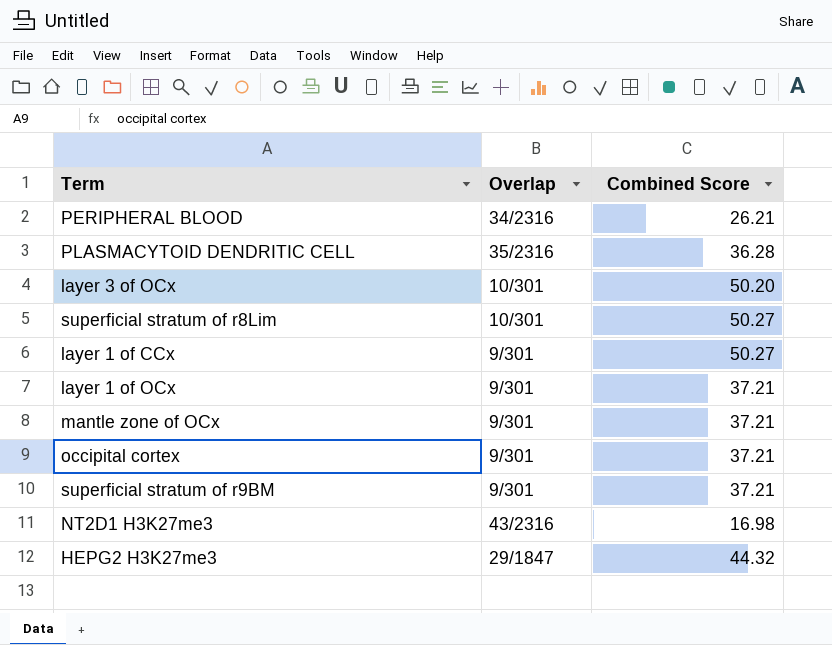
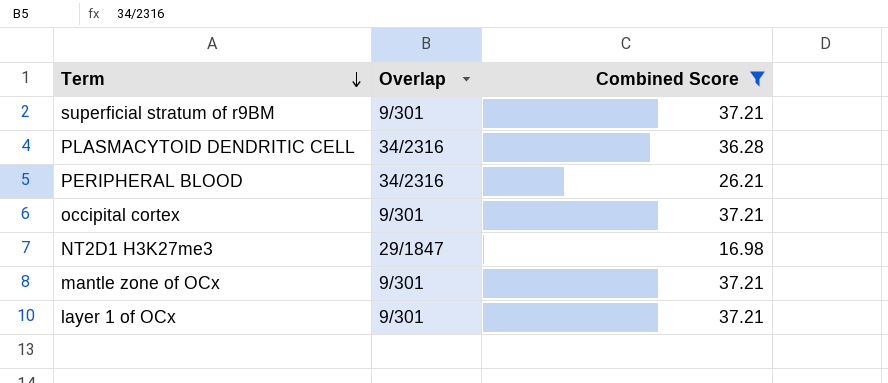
filter: none -> Combined Score <= 37.21
row order: none -> Term descending
PLASMACYTOID DENDRITIC CELL | Overlap: 35/2316 -> 34/2316
NT2D1 H3K27me3 | Overlap: 43/2316 -> 29/1847

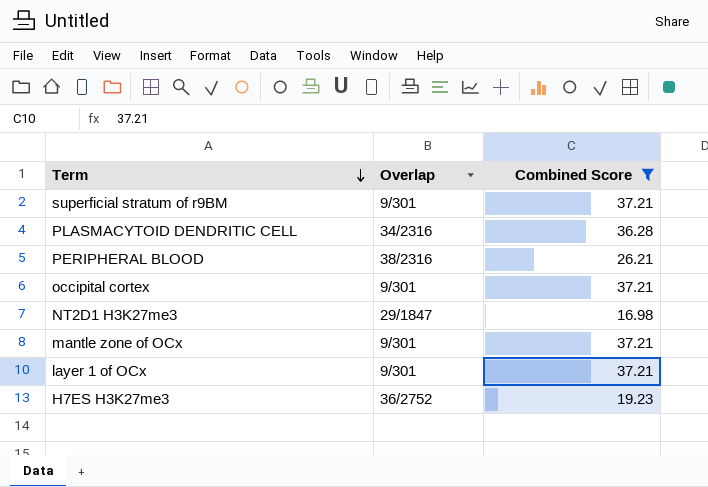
PERIPHERAL BLOOD | Overlap: 34/2316 -> 38/2316
row H7ES H3K27me3: none -> 36/2752 | 19.23

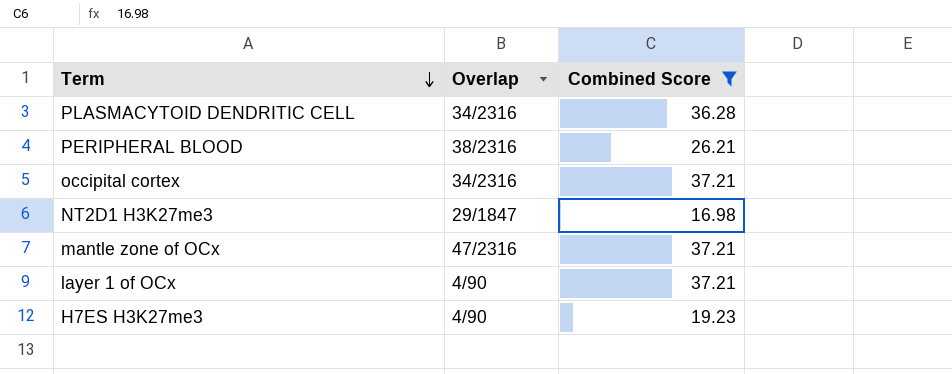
row superficial stratum of r9BM: 9/301 | 37.21 -> none
occipital cortex | Overlap: 9/301 -> 34/2316
mantle zone of OCx | Overlap: 9/301 -> 47/2316
layer 1 of OCx | Overlap: 9/301 -> 4/90
H7ES H3K27me3 | Overlap: 36/2752 -> 4/90

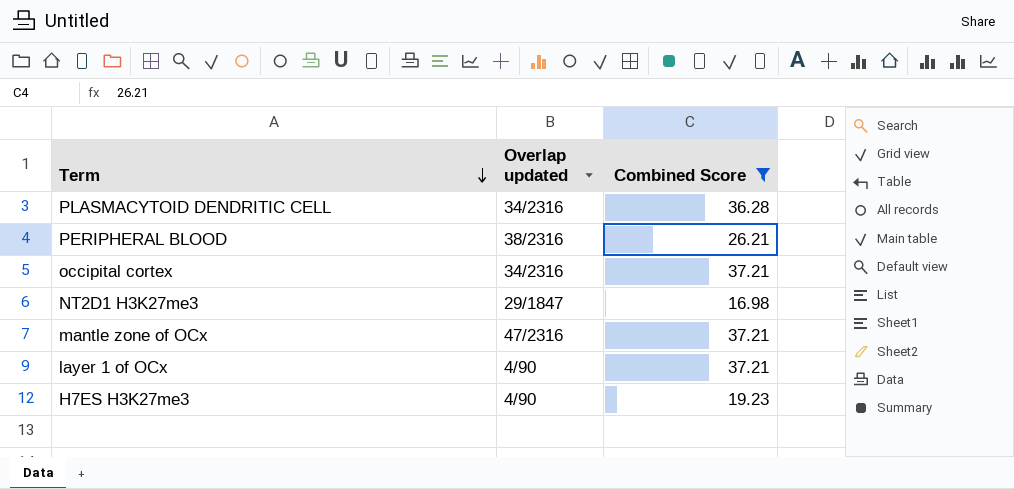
column name: Overlap -> Overlap updated

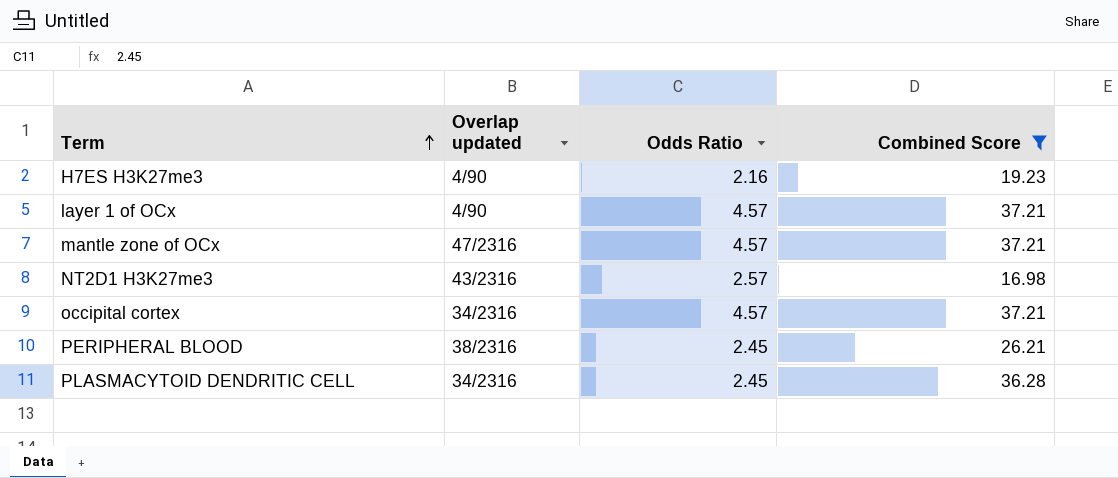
row order: Term descending -> Term ascending
column Odds Ratio | position: none -> 3
NT2D1 H3K27me3 | Overlap updated: 29/1847 -> 43/2316

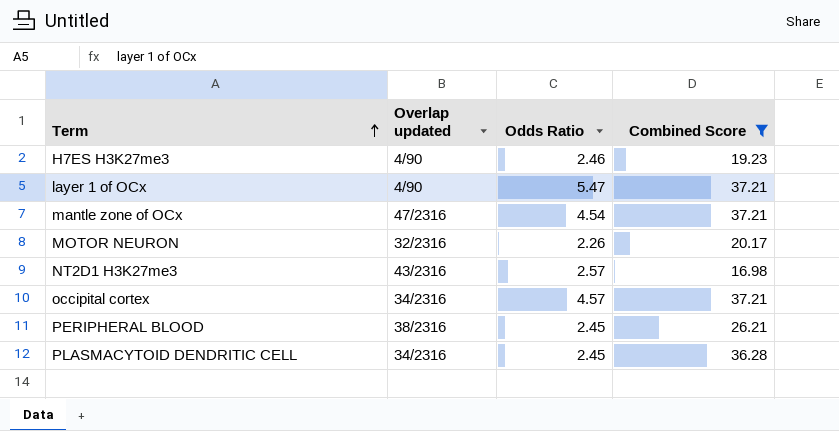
H7ES H3K27me3 | Odds Ratio: 2.16 -> 2.46
layer 1 of OCx | Odds Ratio: 4.57 -> 5.47
mantle zone of OCx | Odds Ratio: 4.57 -> 4.54
row MOTOR NEURON: none -> 32/2316 | 2.26 | 20.17

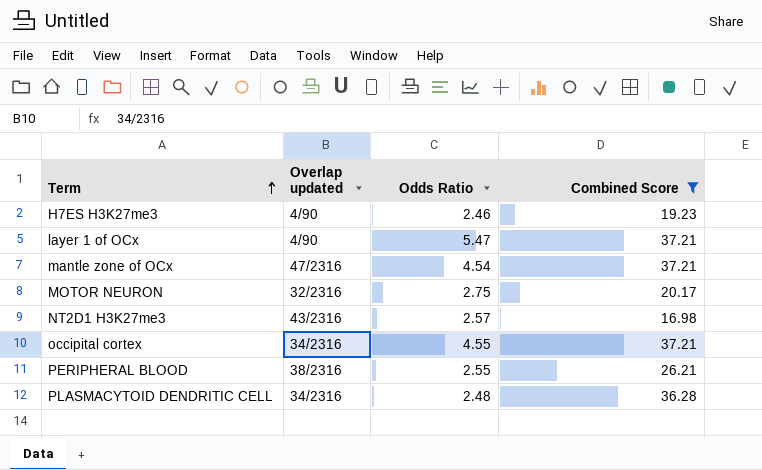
MOTOR NEURON | Odds Ratio: 2.26 -> 2.75
occipital cortex | Odds Ratio: 4.57 -> 4.55
PERIPHERAL BLOOD | Odds Ratio: 2.45 -> 2.55
PLASMACYTOID DENDRITIC CELL | Odds Ratio: 2.45 -> 2.48

